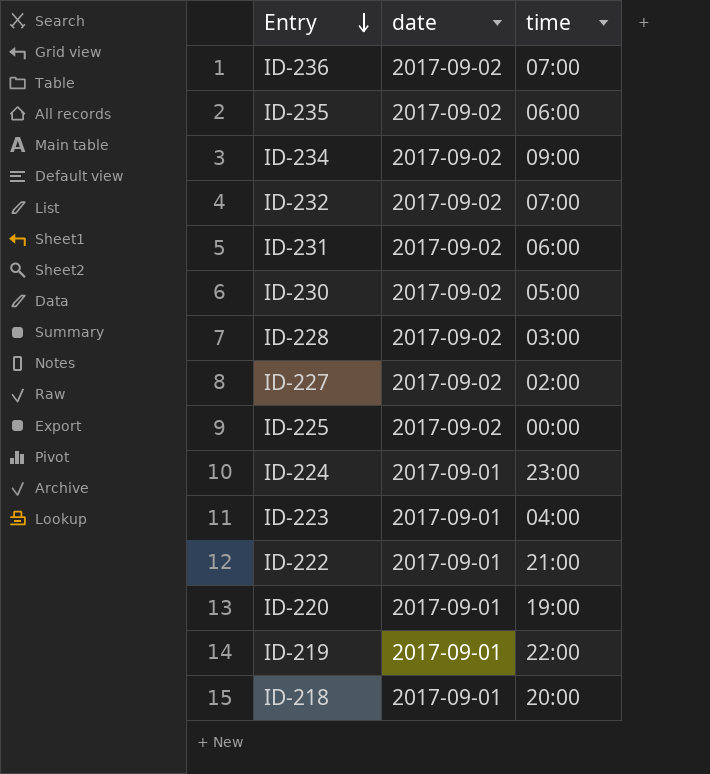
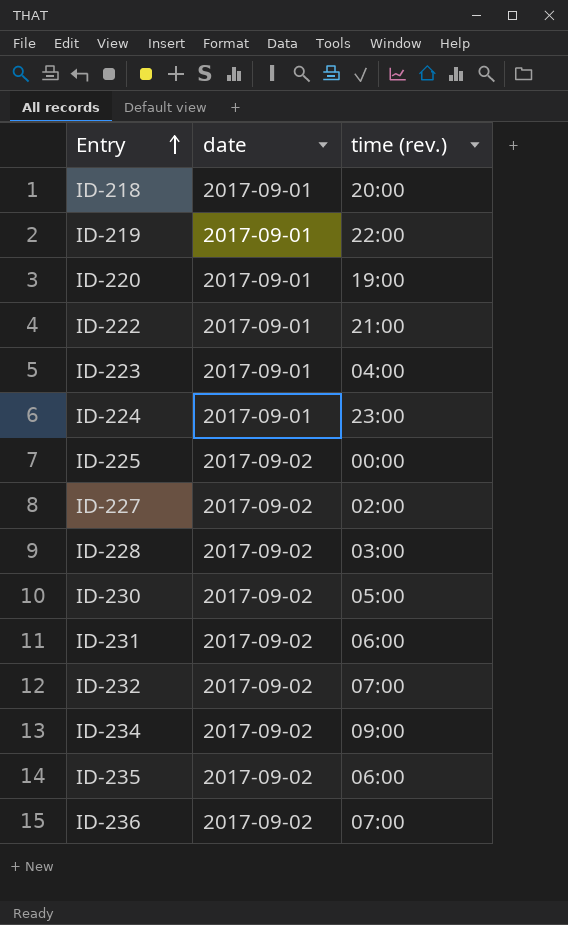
row order: Entry descending -> Entry ascending
column name: time -> time (rev.)

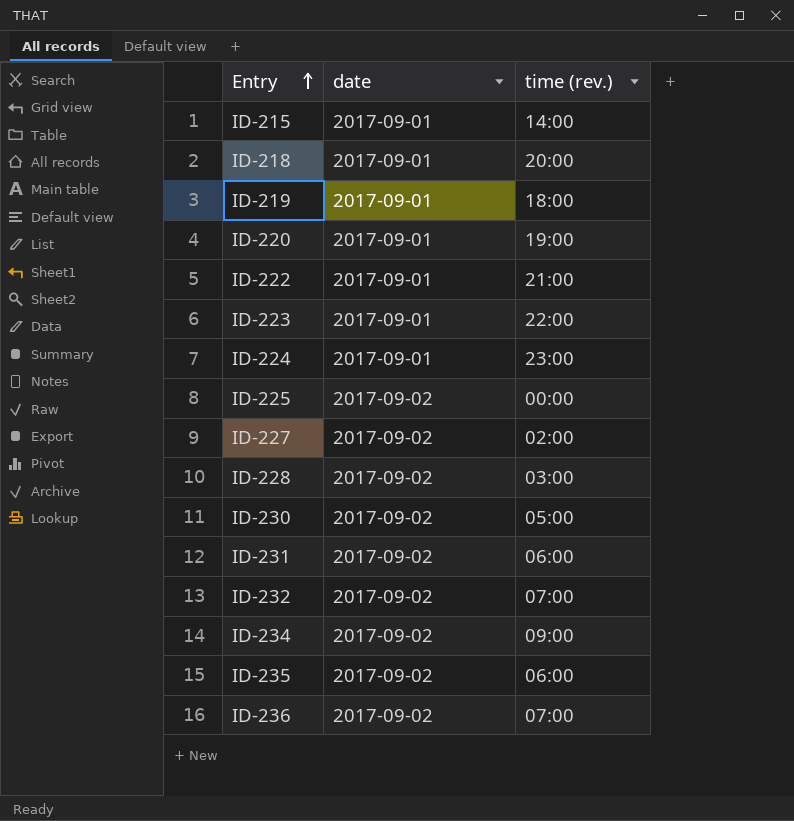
row ID-215: none -> 2017-09-01 | 14:00
ID-219 | time (rev.): 22:00 -> 18:00
ID-223 | time (rev.): 04:00 -> 22:00

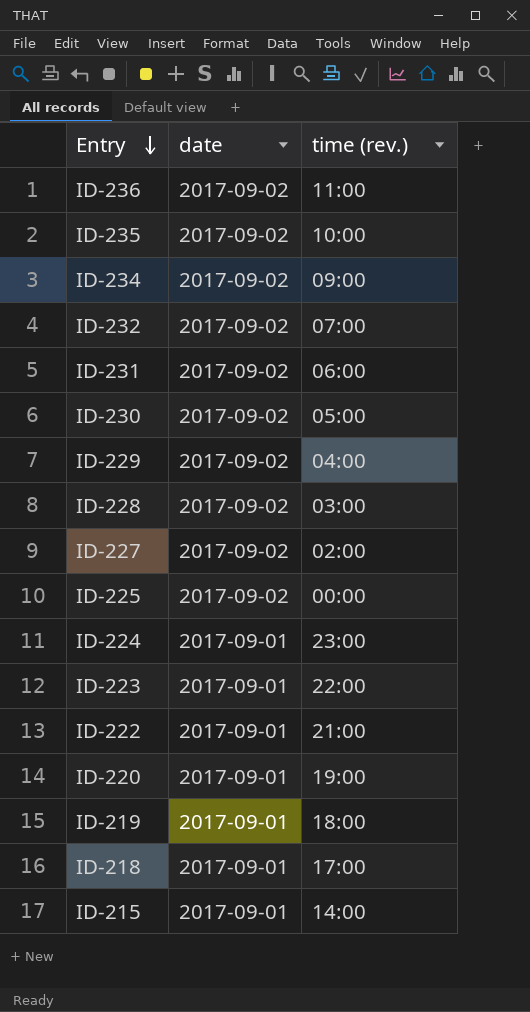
row order: Entry ascending -> Entry descending
ID-236 | time (rev.): 07:00 -> 11:00
ID-235 | time (rev.): 06:00 -> 10:00
row ID-229: none -> 2017-09-02 | 04:00
ID-218 | time (rev.): 20:00 -> 17:00

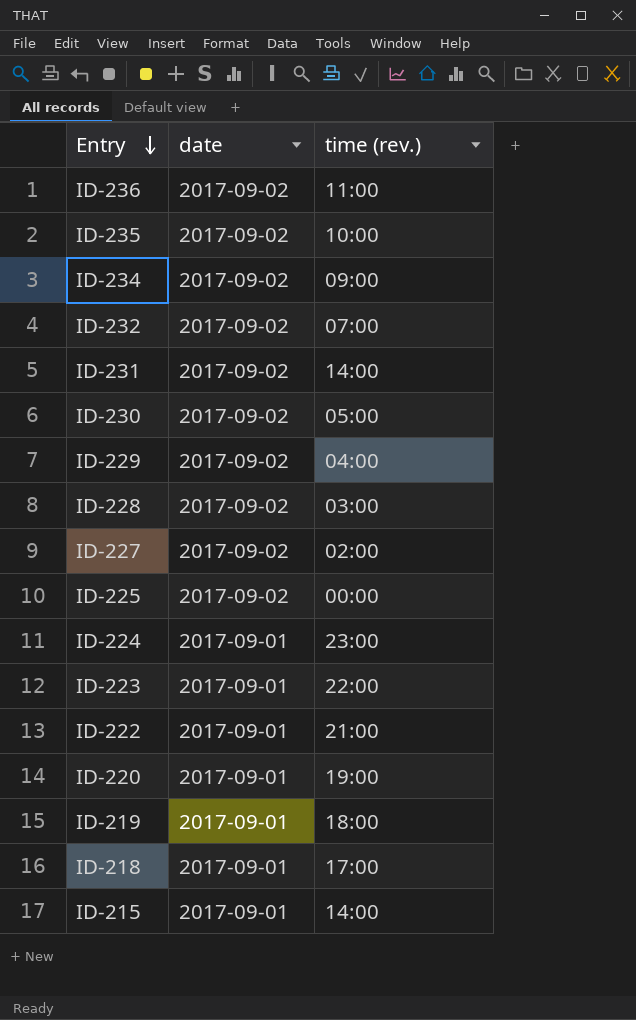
ID-231 | time (rev.): 06:00 -> 14:00

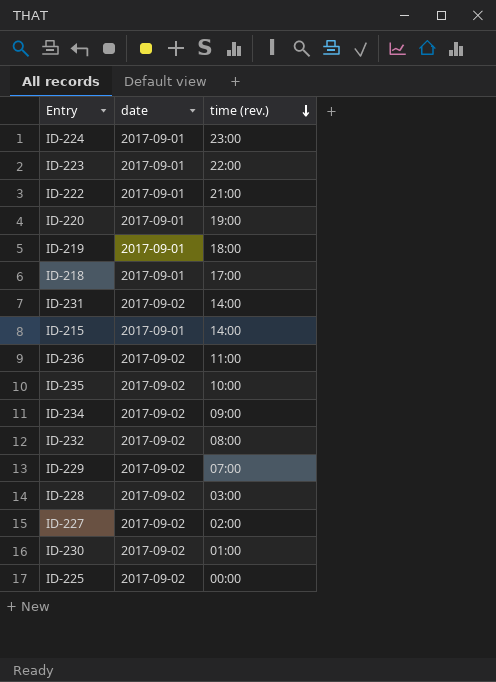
row order: Entry descending -> time (rev.) descending
ID-232 | time (rev.): 07:00 -> 08:00
ID-229 | time (rev.): 04:00 -> 07:00
ID-230 | time (rev.): 05:00 -> 01:00

